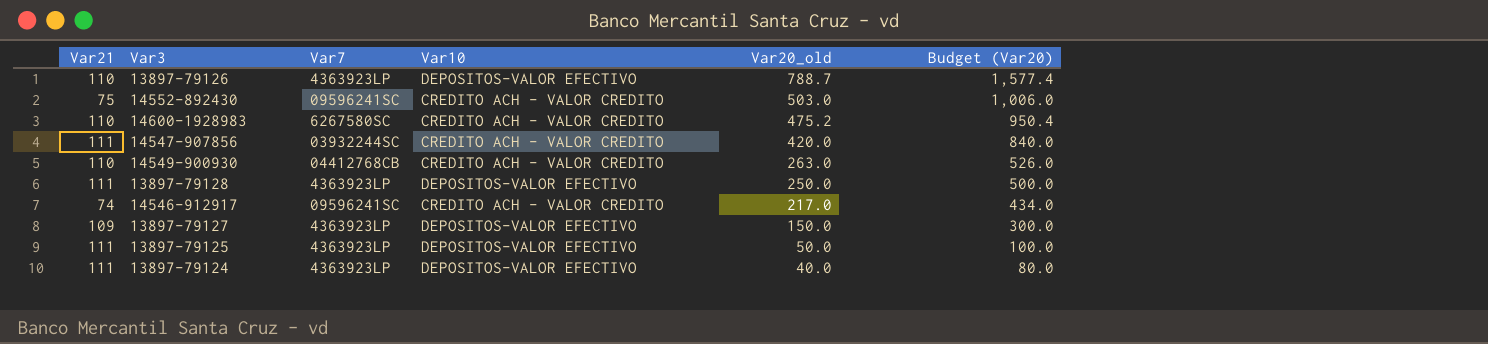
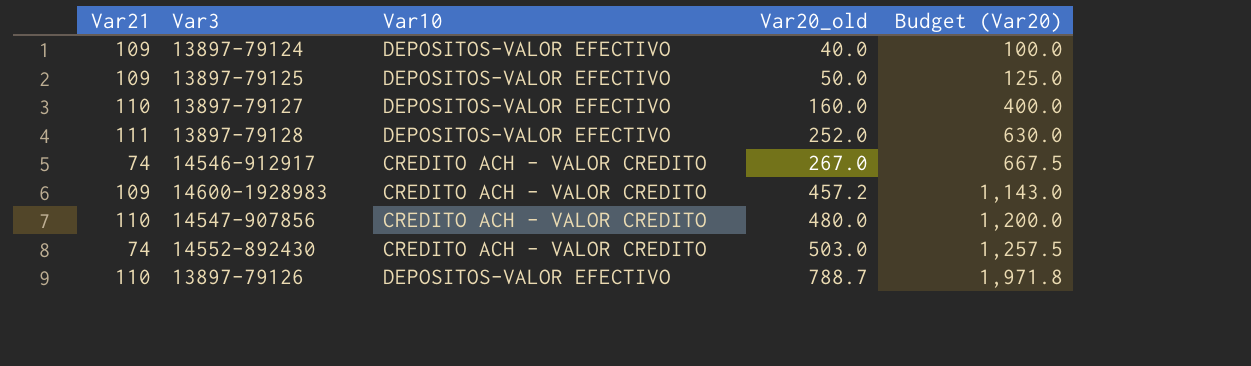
row order: Var20_old descending -> Var20_old ascending
column Var7 | position: 3 -> none
column Budget (Var20) | formula: [Var20_old] * 2 -> [Var20_old] * 2.5
row 14549-900930: 110 | 04412768CB | CREDITO ACH - VALOR CREDITO | 263.0 | 526.0 -> none
13897-79124 | Var21: 111 -> 109
13897-79125 | Var21: 111 -> 109
13897-79127 | Var21: 109 -> 110
13897-79127 | Var20_old: 150.0 -> 160.0
13897-79128 | Var20_old: 250.0 -> 252.0
14546-912917 | Var20_old: 217.0 -> 267.0
14600-1928983 | Var21: 110 -> 109
14600-1928983 | Var20_old: 475.2 -> 457.2
14547-907856 | Var21: 111 -> 110
14547-907856 | Var20_old: 420.0 -> 480.0
14552-892430 | Var21: 75 -> 74

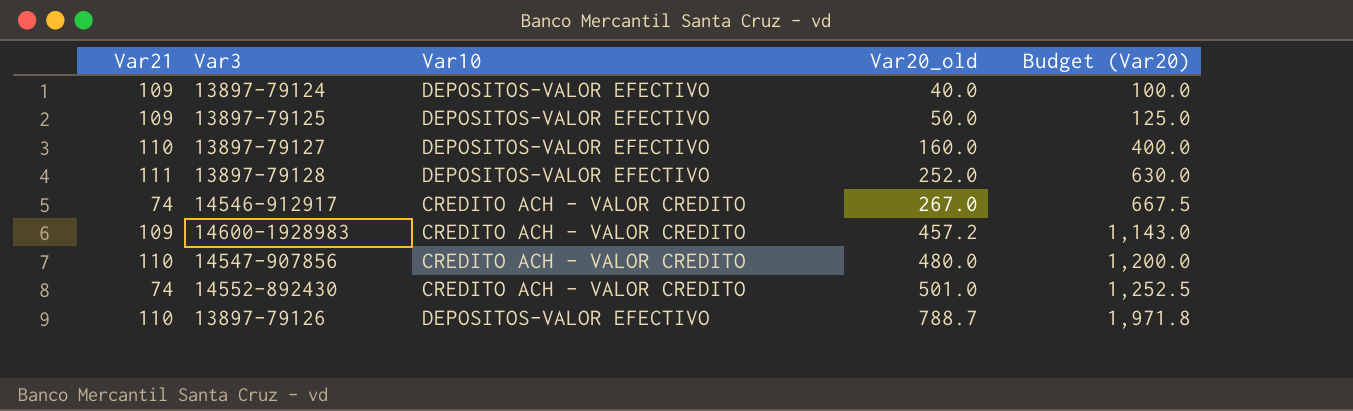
14552-892430 | Var20_old: 503.0 -> 501.0
14552-892430 | Budget (Var20): 1,257.5 -> 1,252.5

